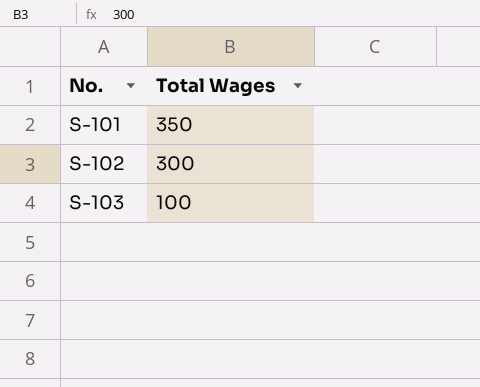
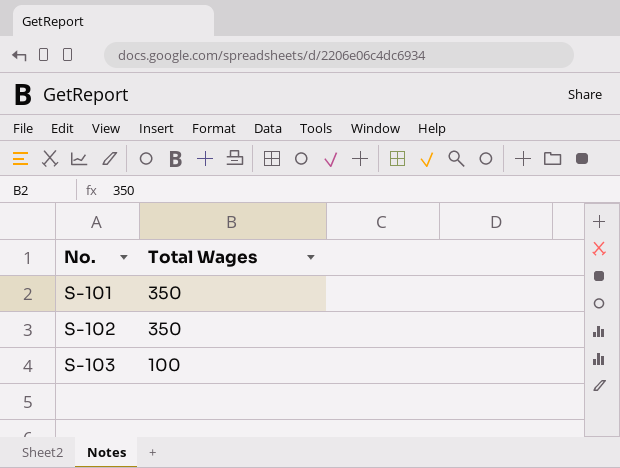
S-102 | Total Wages: 300 -> 350

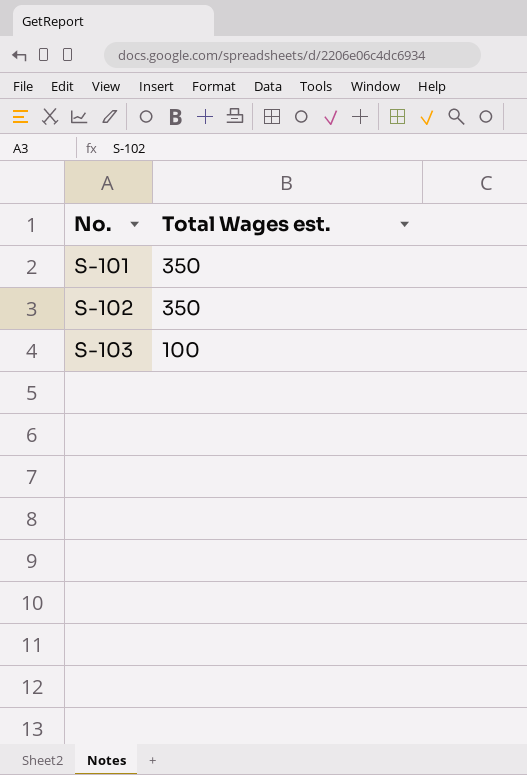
column name: Total Wages -> Total Wages est.

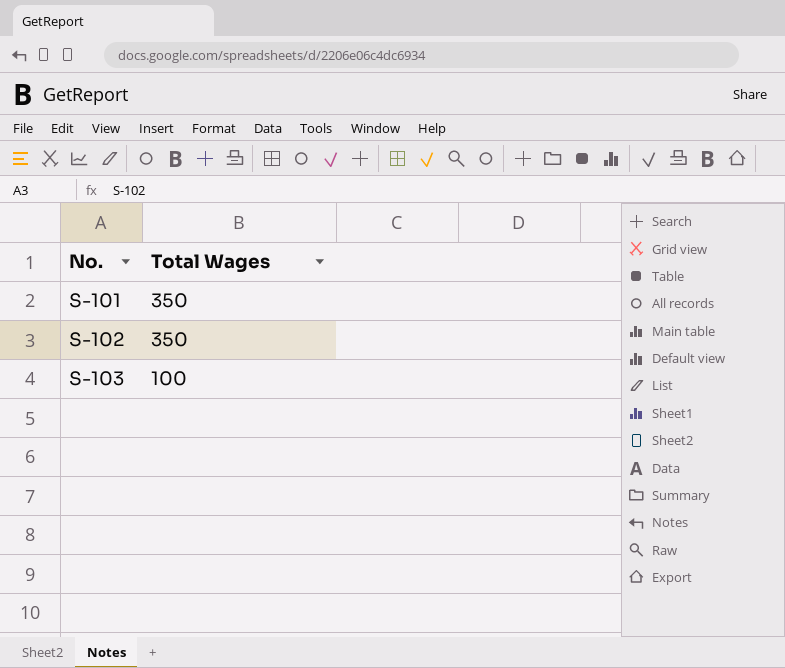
column name: Total Wages est. -> Total Wages

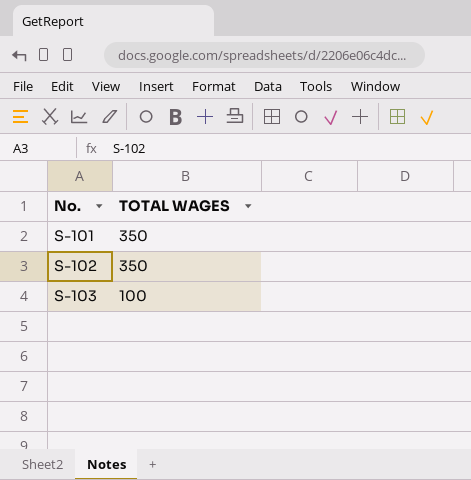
column name: Total Wages -> TOTAL WAGES

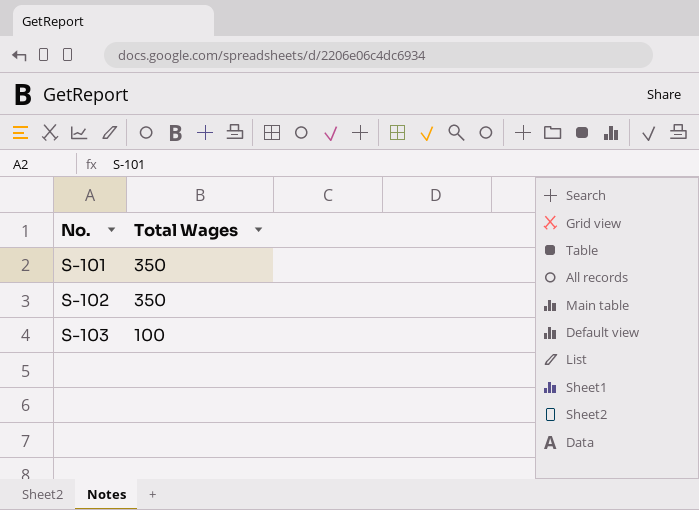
column name: TOTAL WAGES -> Total Wages

